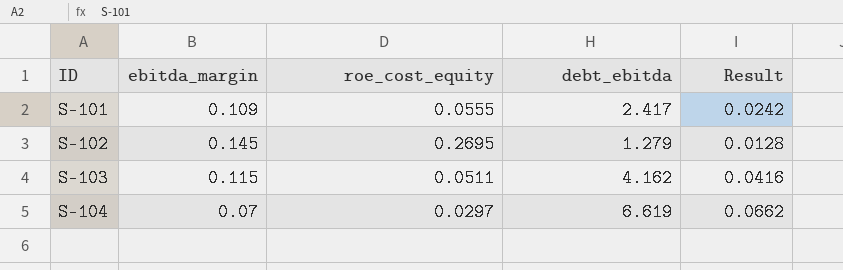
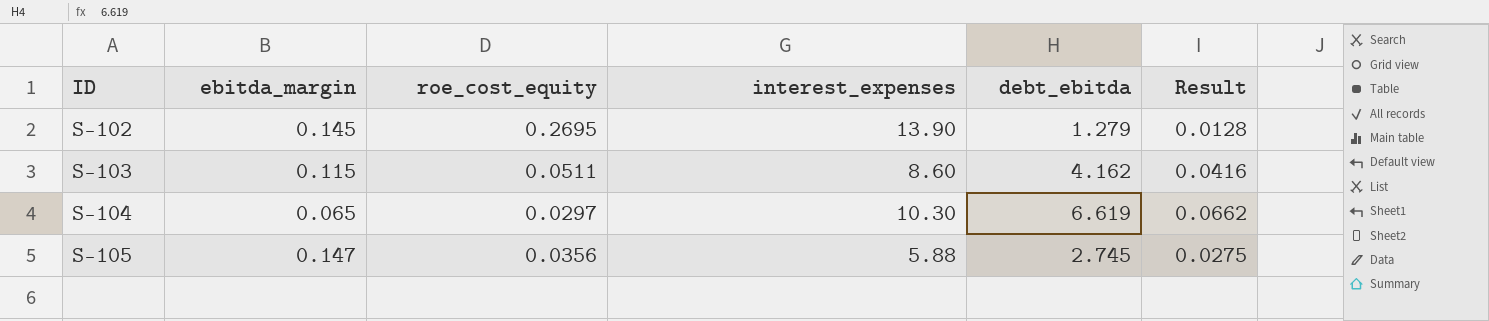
column interest_expenses | position: none -> 4
row S-101: 0.109 | 0.0555 | 2.417 | 0.0242 -> none
S-104 | ebitda_margin: 0.07 -> 0.065
row S-105: none -> 0.147 | 0.0356 | 5.88 | 2.745 | 0.0275

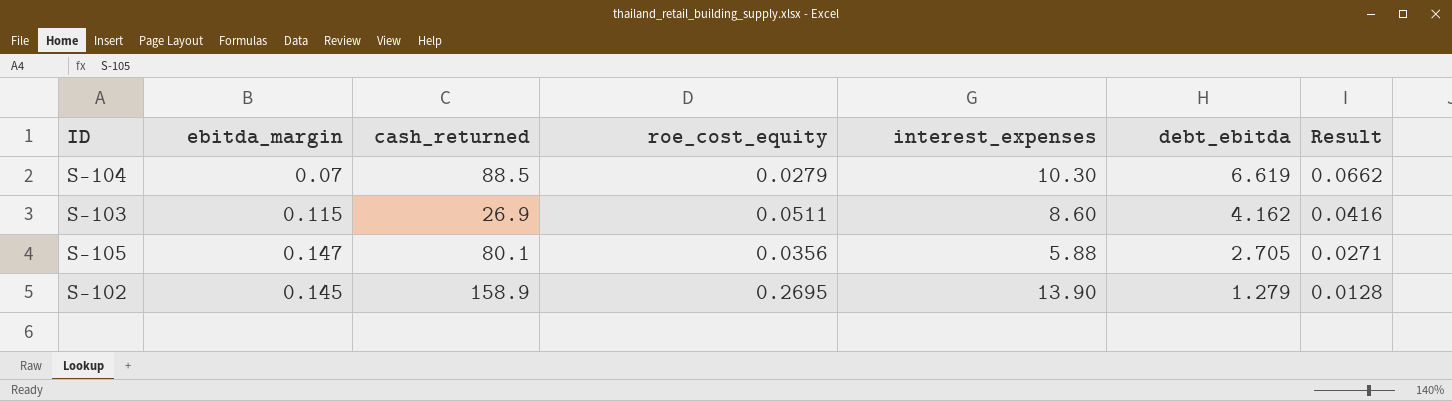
row order: ID ascending -> debt_ebitda descending
column cash_returned | position: none -> 3
S-104 | ebitda_margin: 0.065 -> 0.07
S-104 | roe_cost_equity: 0.0297 -> 0.0279
S-105 | debt_ebitda: 2.745 -> 2.705
S-105 | Result: 0.0275 -> 0.0271

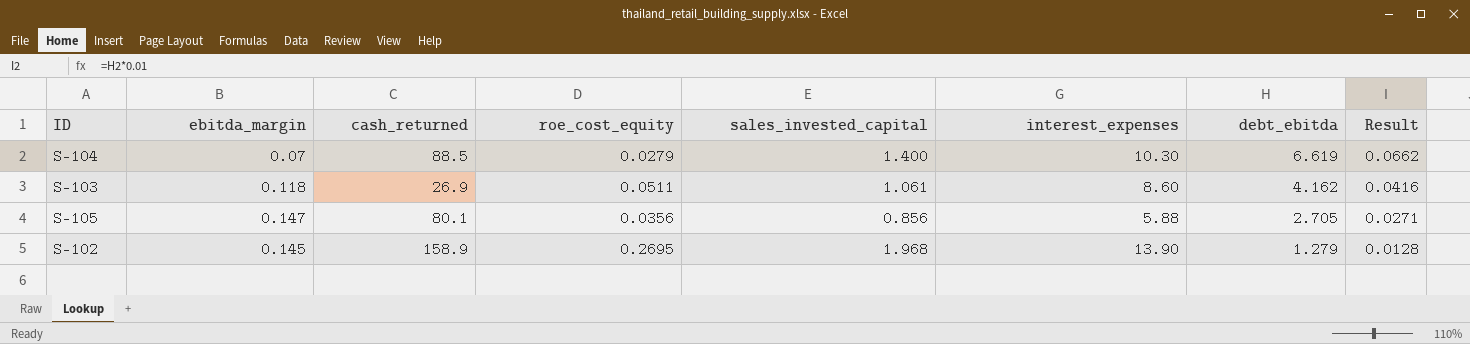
column sales_invested_capital | position: none -> 5
S-103 | ebitda_margin: 0.115 -> 0.118

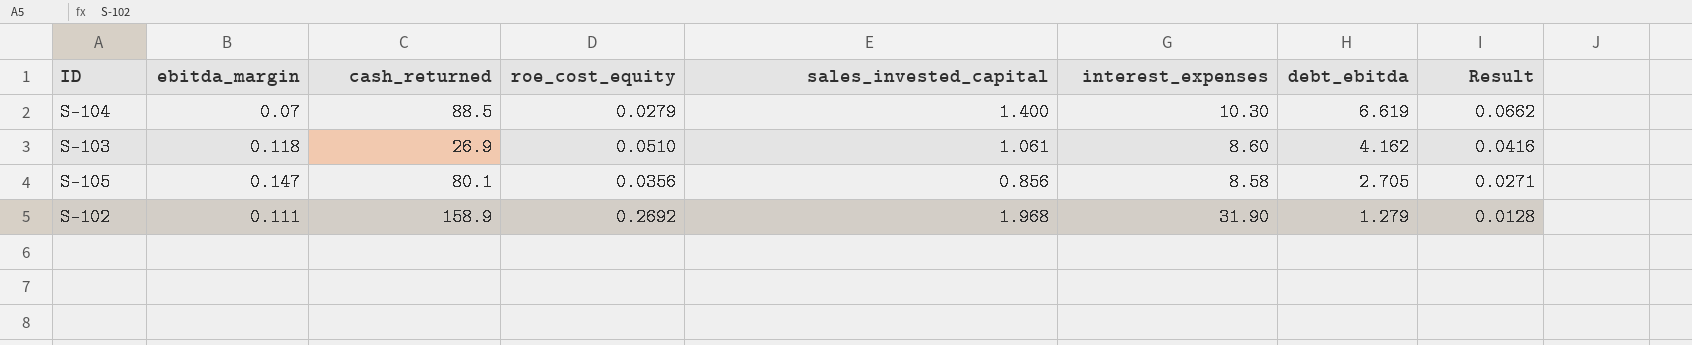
S-103 | roe_cost_equity: 0.0511 -> 0.0510
S-105 | interest_expenses: 5.88 -> 8.58
S-102 | ebitda_margin: 0.145 -> 0.111
S-102 | roe_cost_equity: 0.2695 -> 0.2692
S-102 | interest_expenses: 13.90 -> 31.90

